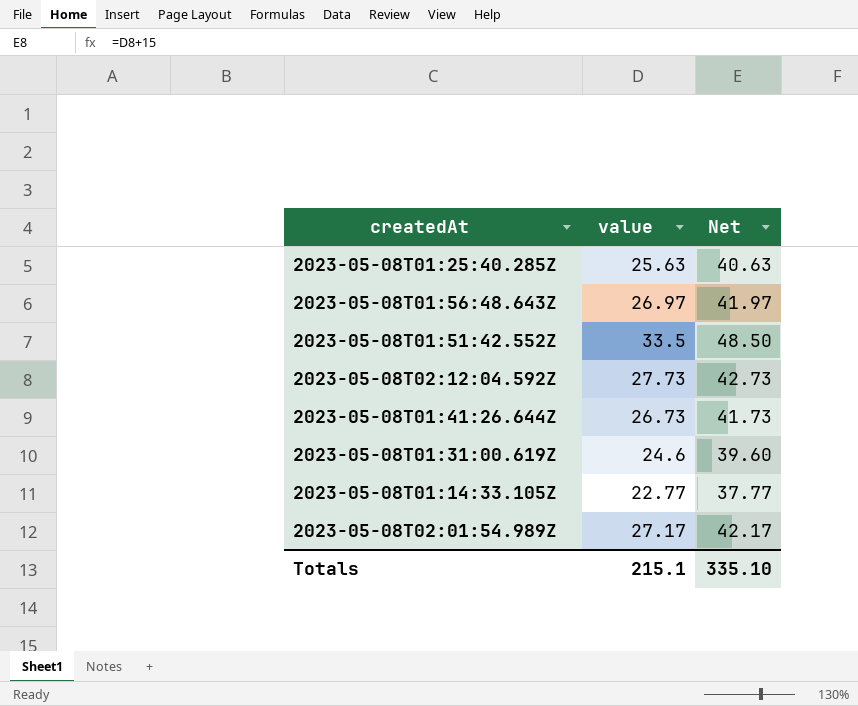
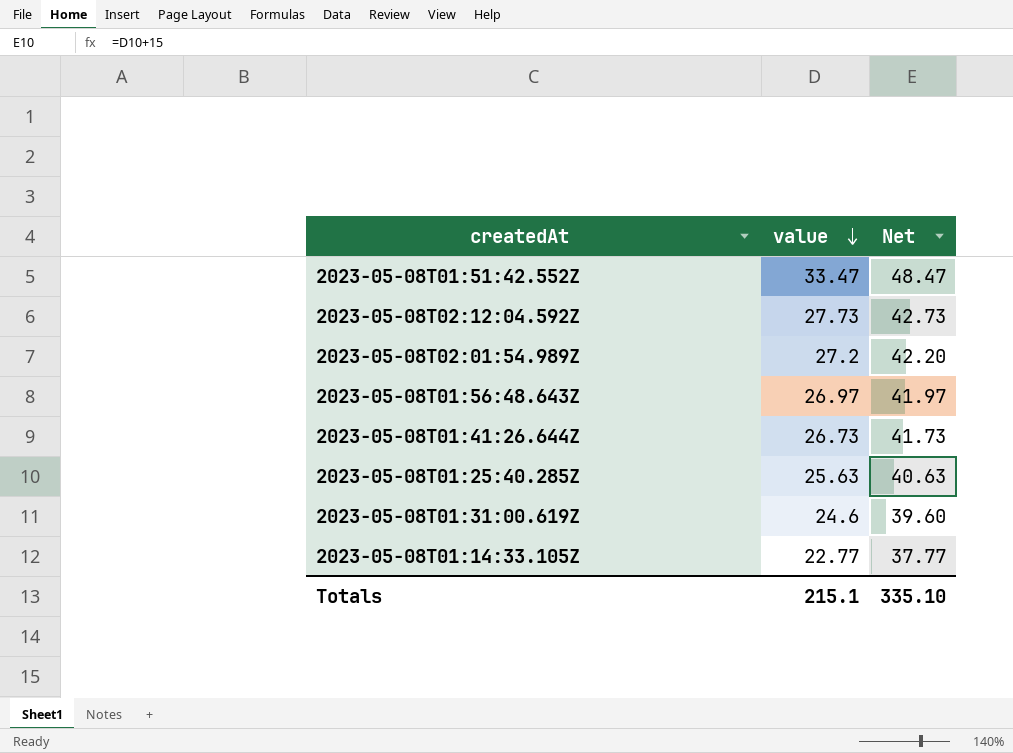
row order: none -> value descending
2023-05-08T01:51:42.552Z | value: 33.5 -> 33.47
2023-05-08T01:51:42.552Z | Net: 48.50 -> 48.47
2023-05-08T02:01:54.989Z | value: 27.17 -> 27.2
2023-05-08T02:01:54.989Z | Net: 42.17 -> 42.20

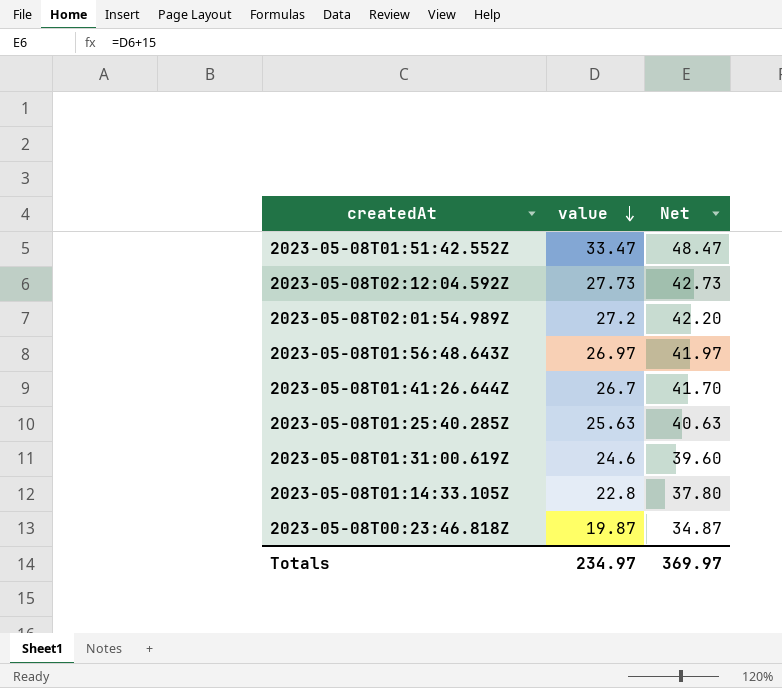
2023-05-08T01:41:26.644Z | value: 26.73 -> 26.7
2023-05-08T01:41:26.644Z | Net: 41.73 -> 41.70
2023-05-08T01:14:33.105Z | value: 22.77 -> 22.8
2023-05-08T01:14:33.105Z | Net: 37.77 -> 37.80
row 2023-05-08T00:23:46.818Z: none -> 19.87 | 34.87
Totals | value: 215.1 -> 234.97
Totals | Net: 335.10 -> 369.97

